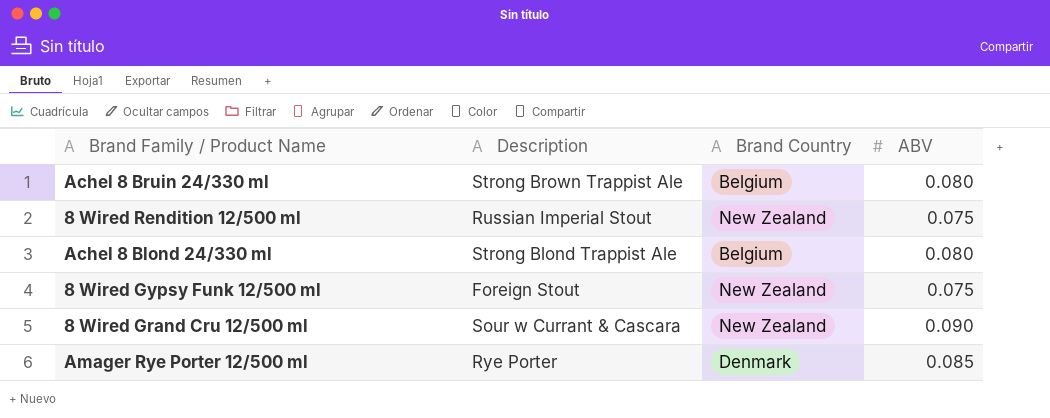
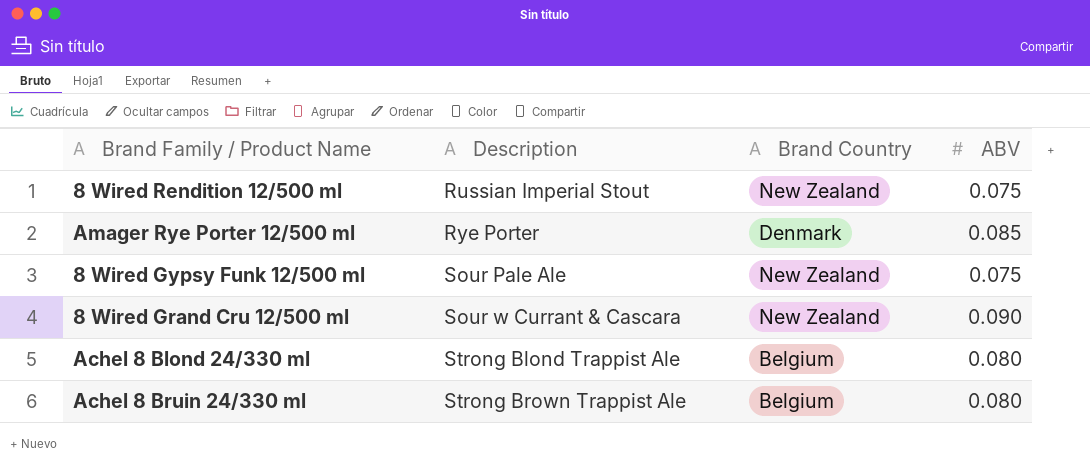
row order: none -> Description ascending
8 Wired Gypsy Funk 12/500 ml | Description: Foreign Stout -> Sour Pale Ale

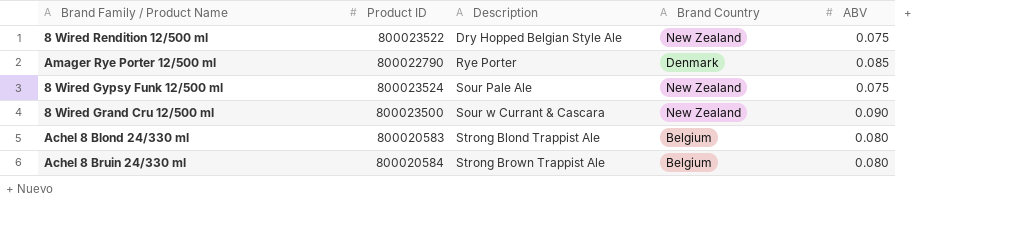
column Product ID | position: none -> 2
8 Wired Rendition 12/500 ml | Description: Russian Imperial Stout -> Dry Hopped Belgian Style Ale

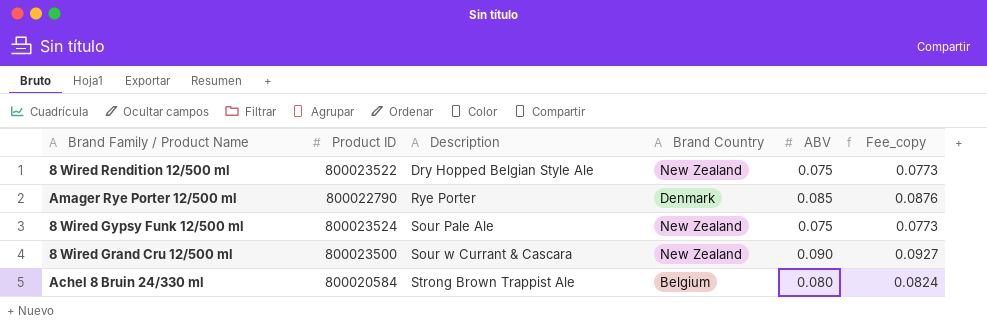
column Fee_copy | formula: none -> [ABV] * 1.03
row Achel 8 Blond 24/330 ml: 800020583 | Strong Blond Trappist Ale | Belgium | 0.080 -> none

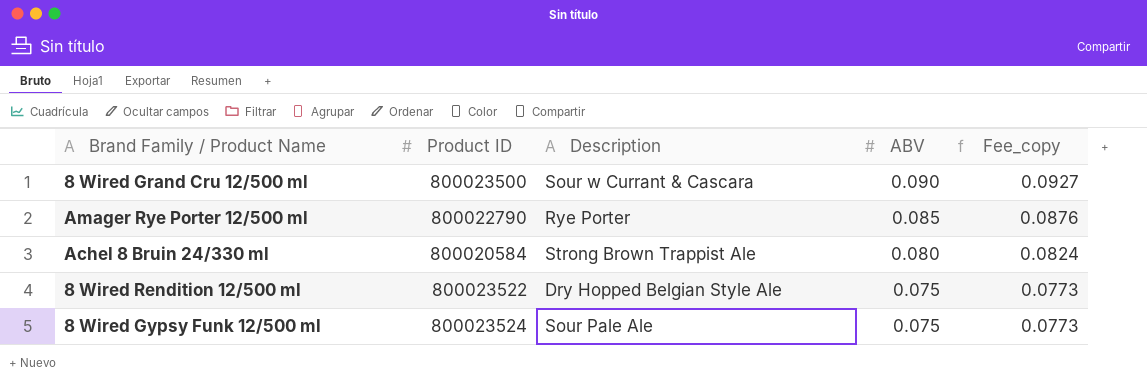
row order: Description ascending -> ABV descending
column Brand Country | position: 4 -> none

